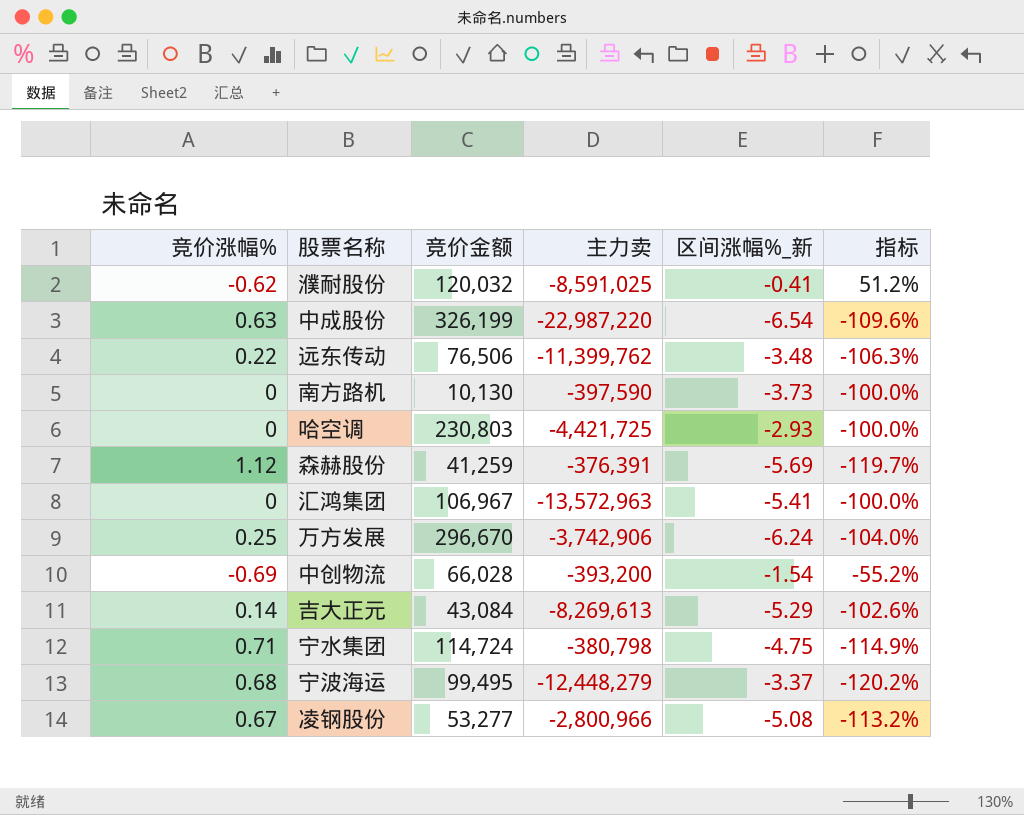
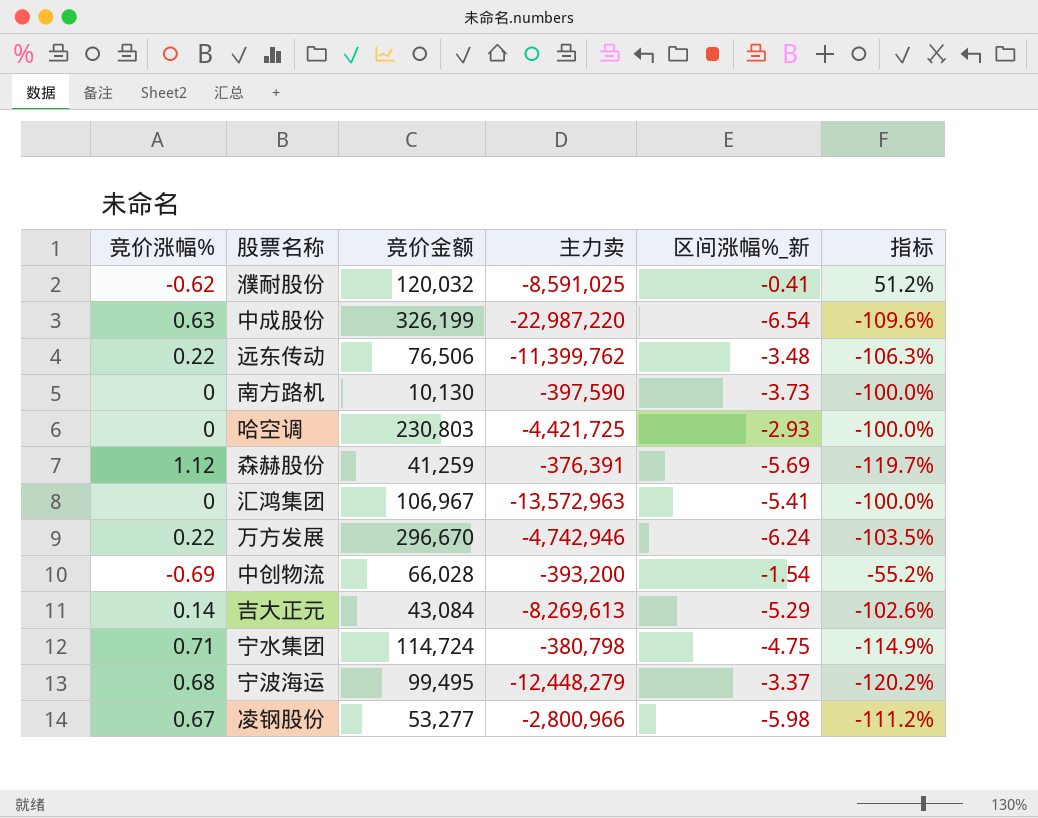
万方发展 | 竞价涨幅%: 0.25 -> 0.22
万方发展 | 主力卖: -3,742,906 -> -4,742,946
万方发展 | 指标: -104.0% -> -103.5%
凌钢股份 | 区间涨幅%_新: -5.08 -> -5.98
凌钢股份 | 指标: -113.2% -> -111.2%

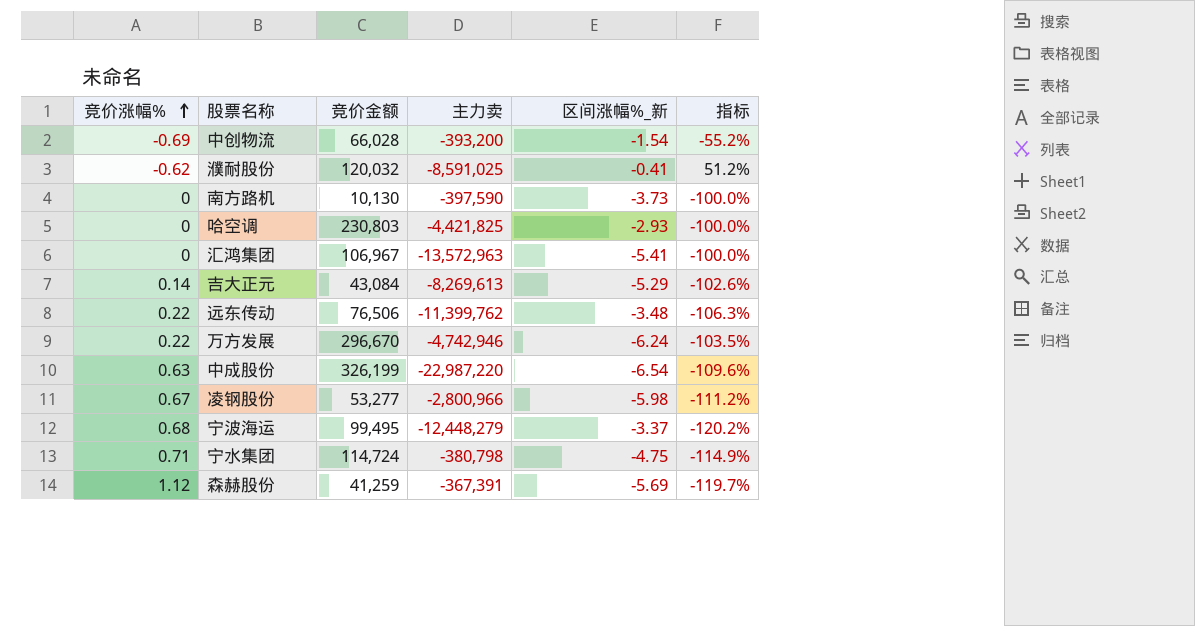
row order: none -> 竞价涨幅% ascending
哈空调 | 主力卖: -4,421,725 -> -4,421,825
森赫股份 | 主力卖: -376,391 -> -367,391

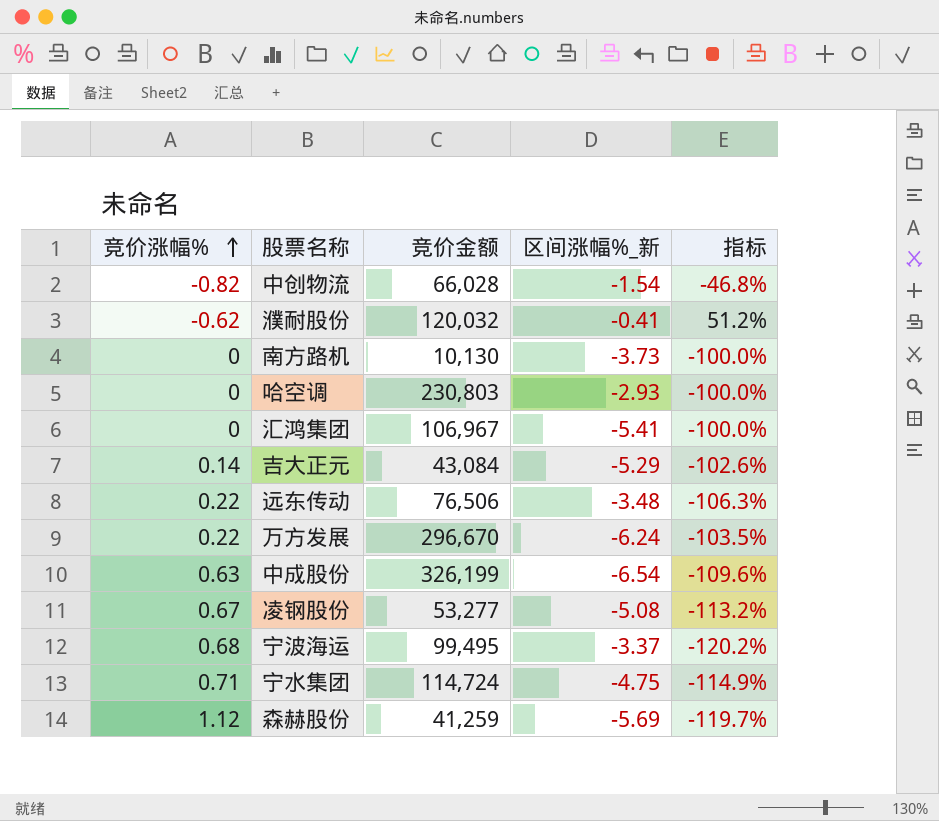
column 主力卖 | position: 4 -> none
中创物流 | 竞价涨幅%: -0.69 -> -0.82
中创物流 | 指标: -55.2% -> -46.8%
凌钢股份 | 区间涨幅%_新: -5.98 -> -5.08
凌钢股份 | 指标: -111.2% -> -113.2%

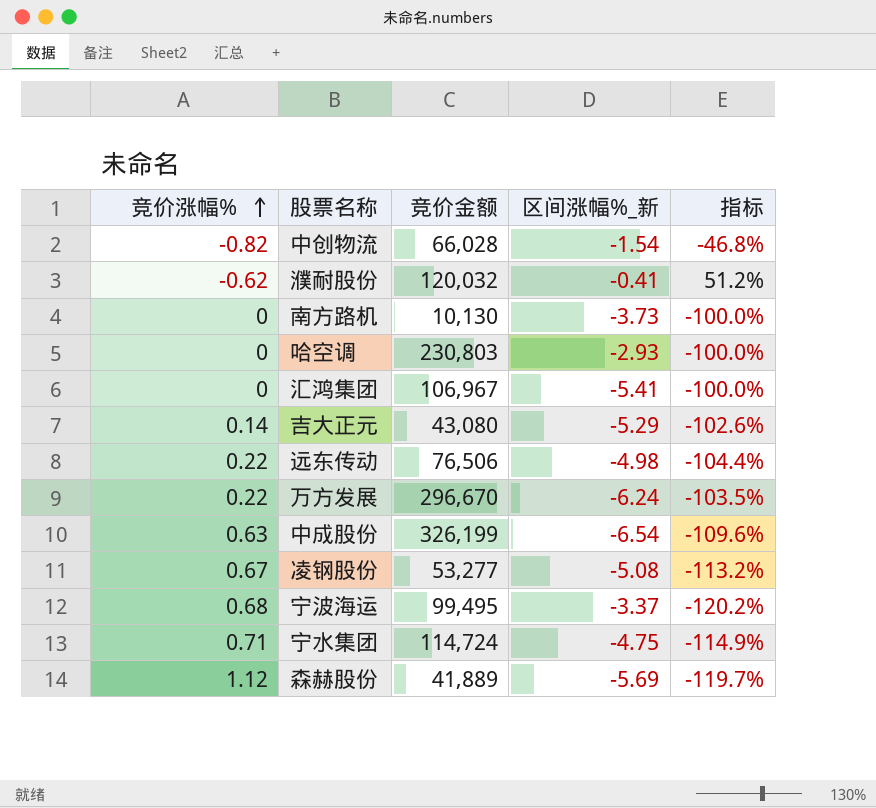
吉大正元 | 竞价金额: 43,084 -> 43,080
远东传动 | 区间涨幅%_新: -3.48 -> -4.98
远东传动 | 指标: -106.3% -> -104.4%
森赫股份 | 竞价金额: 41,259 -> 41,889

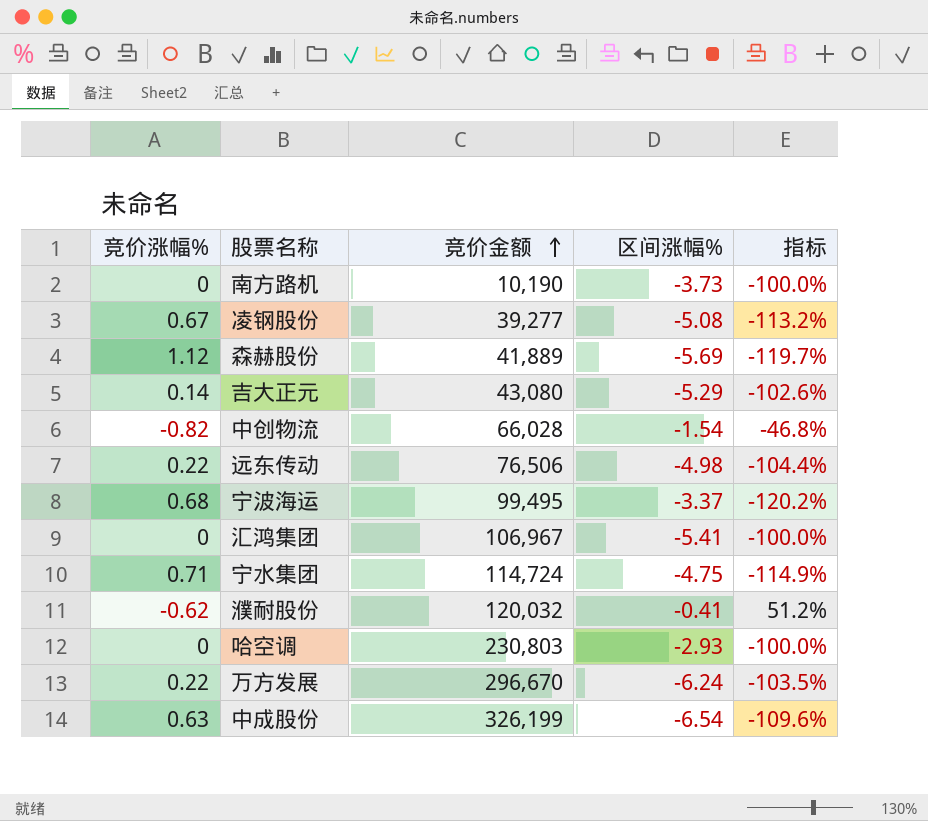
row order: 竞价涨幅% ascending -> 竞价金额 ascending
column name: 区间涨幅%_新 -> 区间涨幅%
南方路机 | 竞价金额: 10,130 -> 10,190
凌钢股份 | 竞价金额: 53,277 -> 39,277

